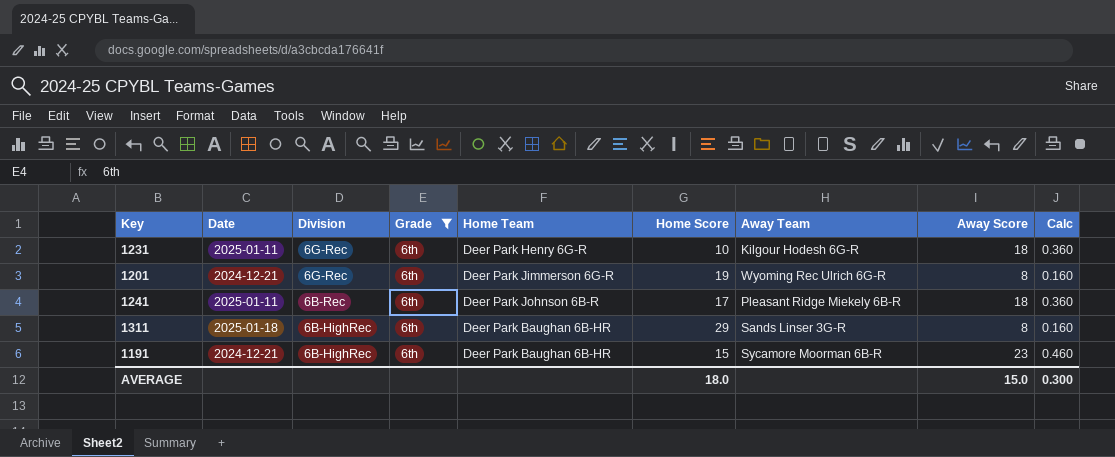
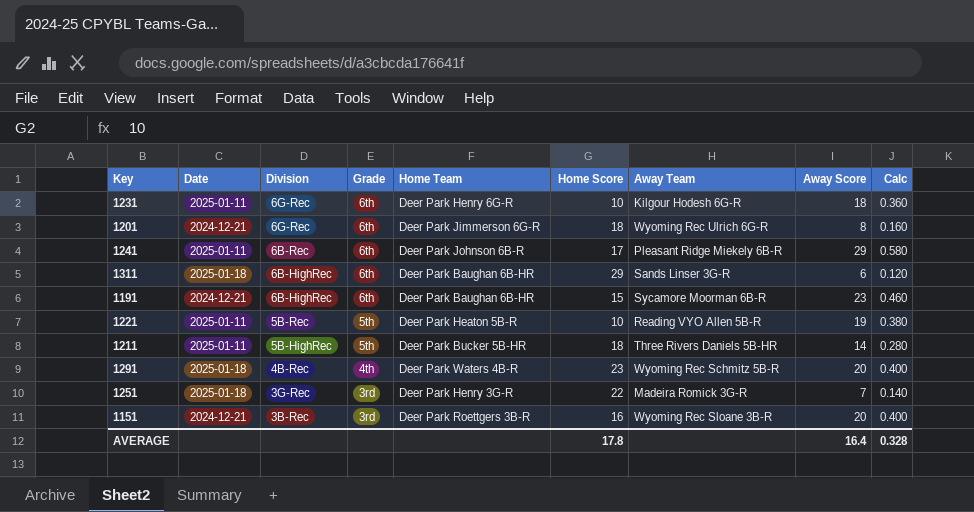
filter: Grade = 6th -> none
1201 | Home Score: 19 -> 18
1241 | Away Score: 18 -> 29
1241 | Calc: 0.360 -> 0.580
1311 | Away Score: 8 -> 6
1311 | Calc: 0.160 -> 0.120
AVERAGE | Home Score: 18.0 -> 17.8
AVERAGE | Away Score: 15.0 -> 16.4
AVERAGE | Calc: 0.300 -> 0.328

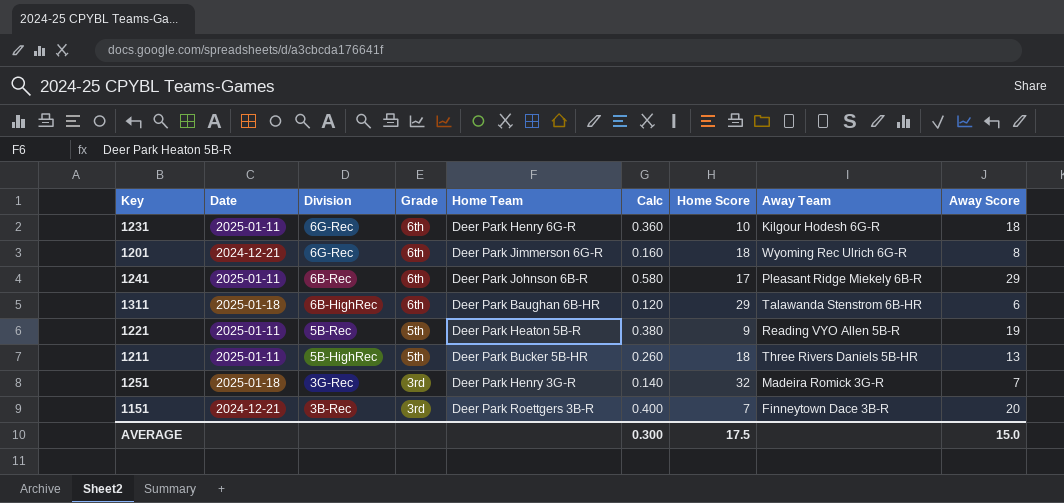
column Calc | position: 9 -> 6
row 1191: 2024-12-21 | 6B-HighRec | 6th | Deer Park Baughan 6B-HR | 15 | Sycamore Moorman 6B-R | 23 | 0.460 -> none
row 1291: 2025-01-18 | 4B-Rec | 4th | Deer Park Waters 4B-R | 23 | Wyoming Rec Schmitz 5B-R | 20 | 0.400 -> none
1311 | Away Team: Sands Linser 3G-R -> Talawanda Stenstrom 6B-HR
1221 | Home Score: 10 -> 9
1211 | Calc: 0.280 -> 0.260
1211 | Away Score: 14 -> 13
1251 | Home Score: 22 -> 32
1151 | Home Score: 16 -> 7
1151 | Away Team: Wyoming Rec Sloane 3B-R -> Finneytown Dace 3B-R
AVERAGE | Calc: 0.328 -> 0.300
AVERAGE | Home Score: 17.8 -> 17.5
AVERAGE | Away Score: 16.4 -> 15.0

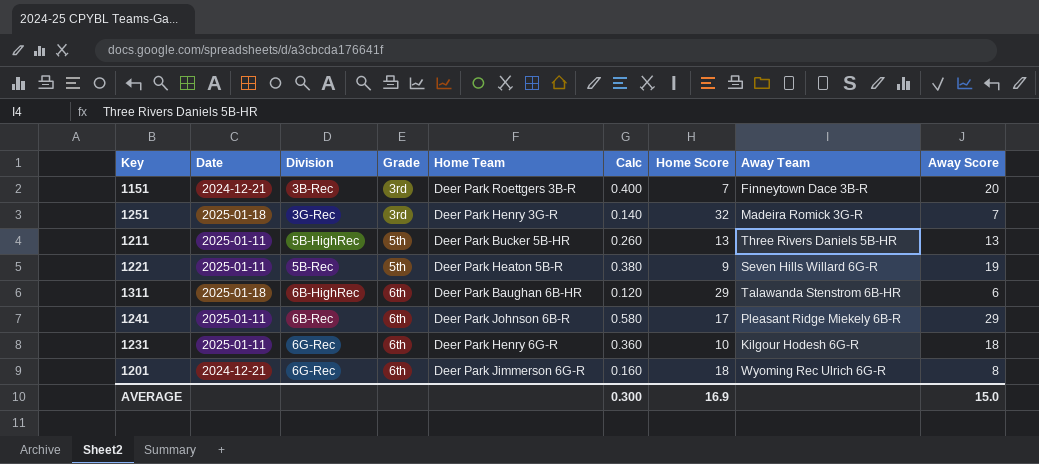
row order: Division descending -> Division ascending
1211 | Home Score: 18 -> 13
1221 | Away Team: Reading VYO Allen 5B-R -> Seven Hills Willard 6G-R
AVERAGE | Home Score: 17.5 -> 16.9

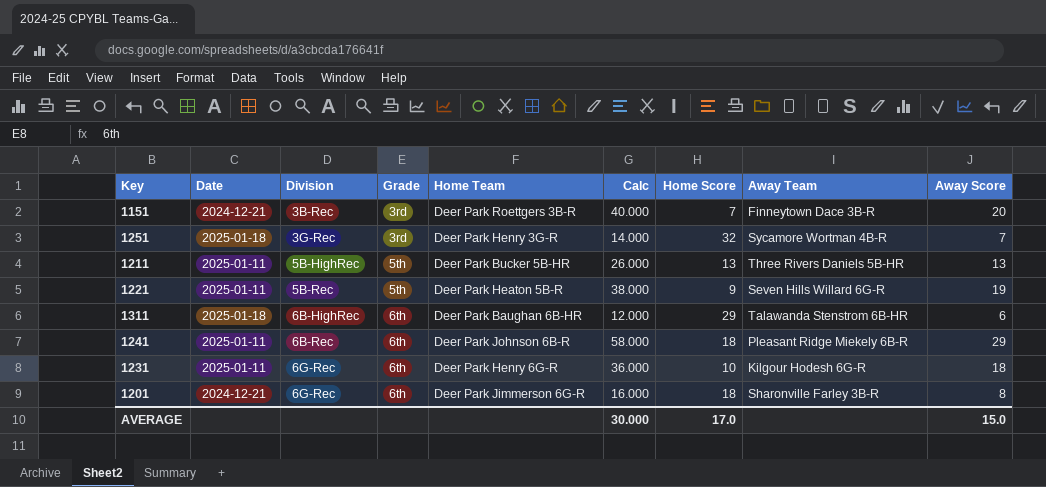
column Calc | formula: [Away Score] * 0.02 -> [Away Score] * 2
1251 | Away Team: Madeira Romick 3G-R -> Sycamore Wortman 4B-R
1241 | Home Score: 17 -> 18
1201 | Away Team: Wyoming Rec Ulrich 6G-R -> Sharonville Farley 3B-R
AVERAGE | Calc: 0.300 -> 30.000
AVERAGE | Home Score: 16.9 -> 17.0

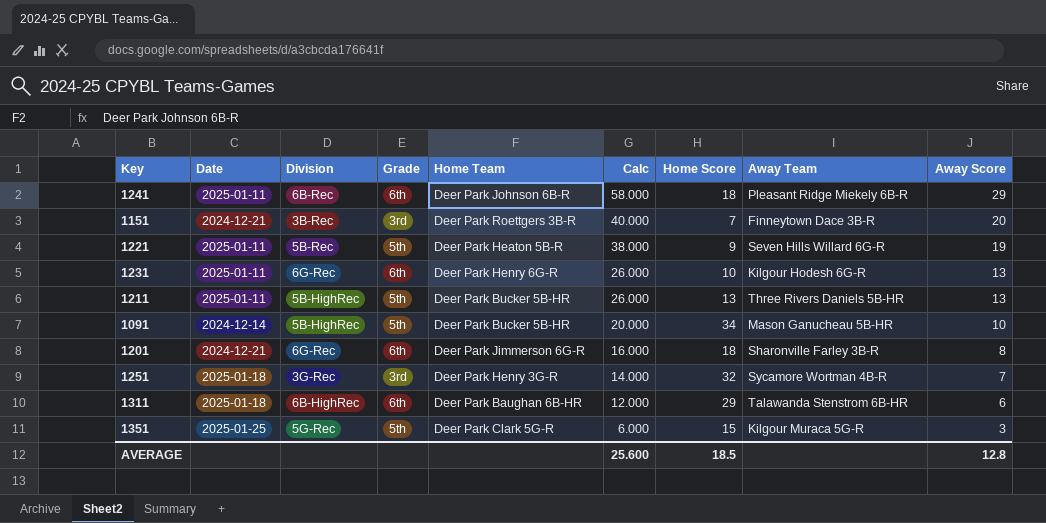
row order: Division ascending -> Calc descending
1231 | Calc: 36.000 -> 26.000
1231 | Away Score: 18 -> 13
row 1091: none -> 2024-12-14 | 5B-HighRec | 5th | Deer Park Bucker 5B-HR | 20.000 | 34 | Mason Ganucheau 5B-HR | 10
row 1351: none -> 2025-01-25 | 5G-Rec | 5th | Deer Park Clark 5G-R | 6.000 | 15 | Kilgour Muraca 5G-R | 3
AVERAGE | Calc: 30.000 -> 25.600
AVERAGE | Home Score: 17.0 -> 18.5
AVERAGE | Away Score: 15.0 -> 12.8

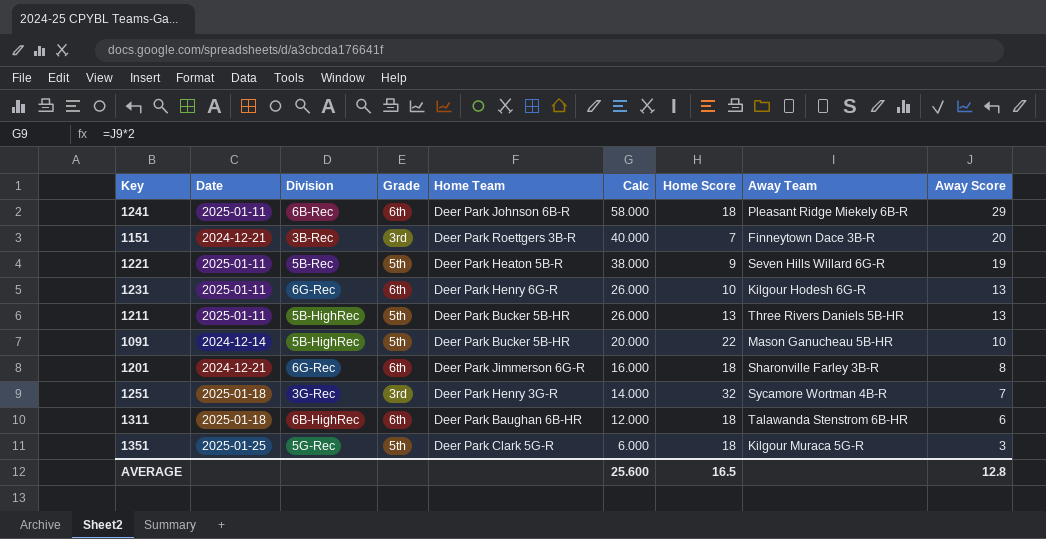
1091 | Home Score: 34 -> 22
1311 | Home Score: 29 -> 18
1351 | Home Score: 15 -> 18
AVERAGE | Home Score: 18.5 -> 16.5

